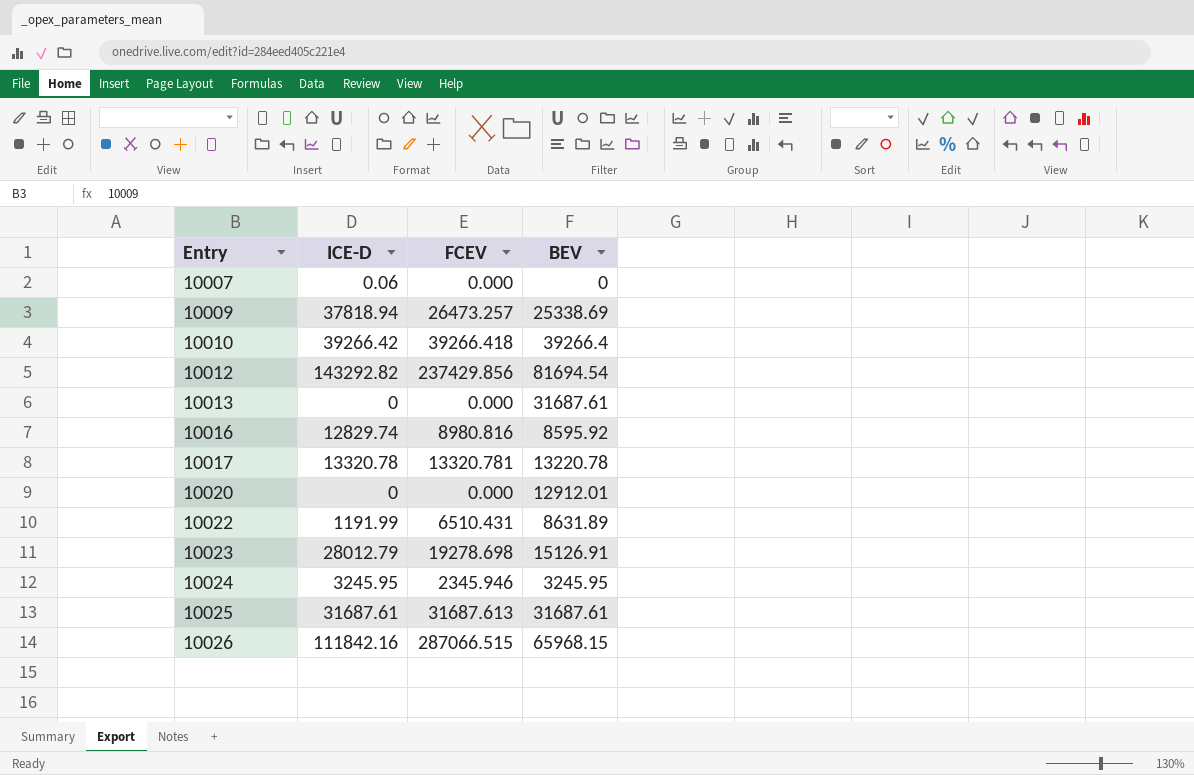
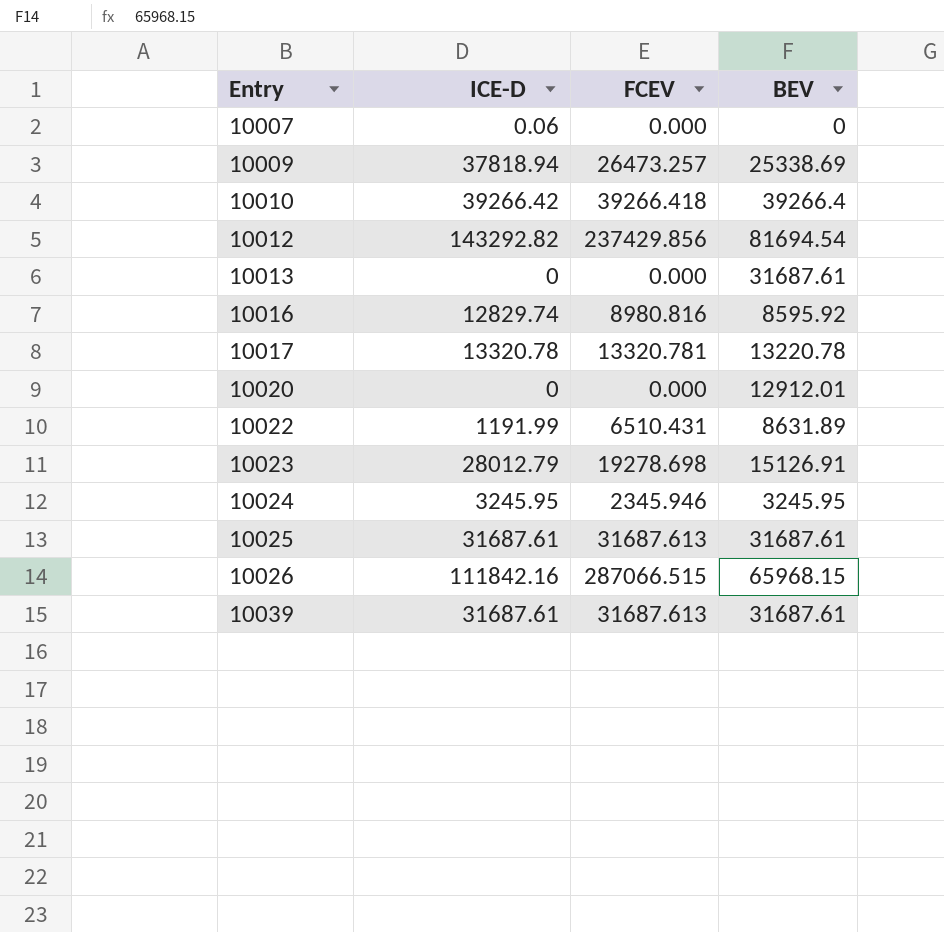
row 10039: none -> 31687.61 | 31687.613 | 31687.61

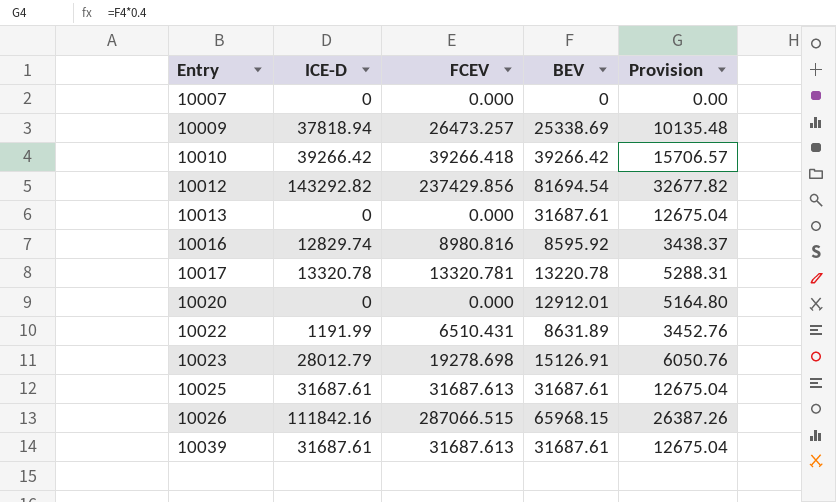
column Provision | formula: none -> [BEV] * 0.4
row 10024: 3245.95 | 2345.946 | 3245.95 -> none
10007 | ICE-D: 0.06 -> 0
10010 | BEV: 39266.4 -> 39266.42

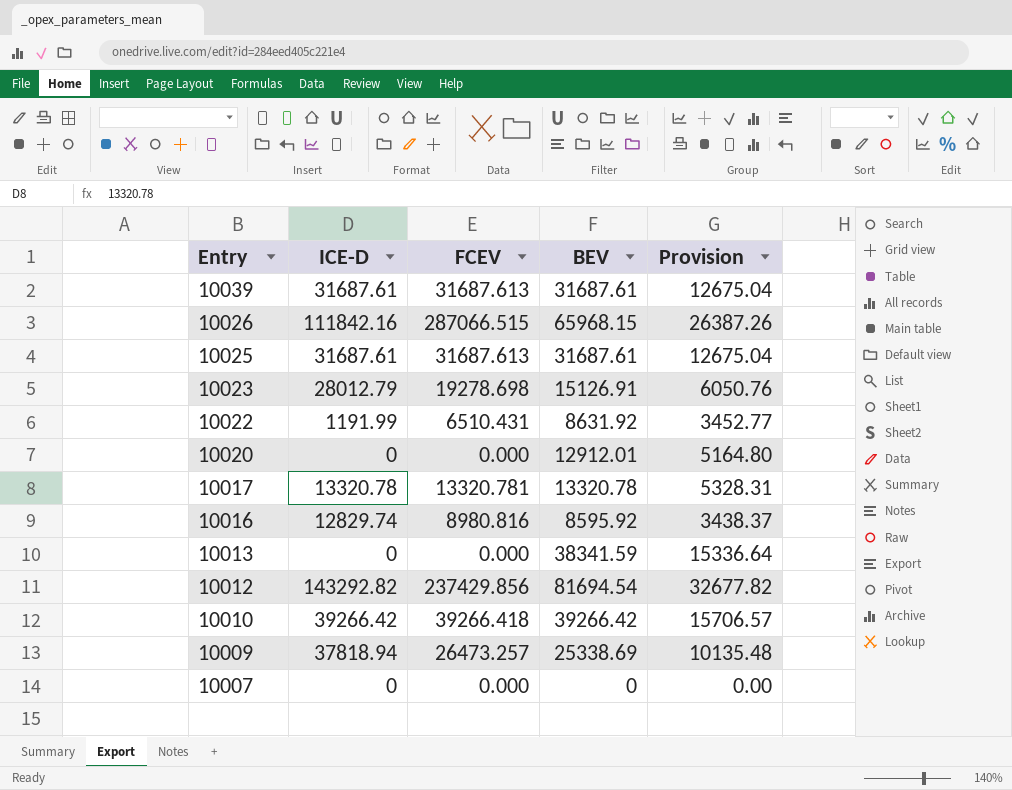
row order: Entry ascending -> Entry descending
10022 | BEV: 8631.89 -> 8631.92
10022 | Provision: 3452.76 -> 3452.77
10017 | BEV: 13220.78 -> 13320.78
10017 | Provision: 5288.31 -> 5328.31
10013 | BEV: 31687.61 -> 38341.59
10013 | Provision: 12675.04 -> 15336.64

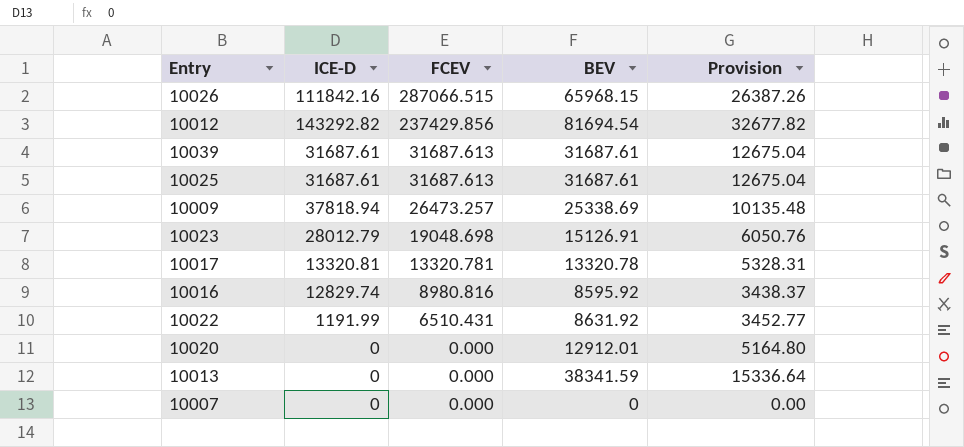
row order: Entry descending -> FCEV descending
row 10010: 39266.42 | 39266.418 | 39266.42 | 15706.57 -> none
10023 | FCEV: 19278.698 -> 19048.698
10017 | ICE-D: 13320.78 -> 13320.81

